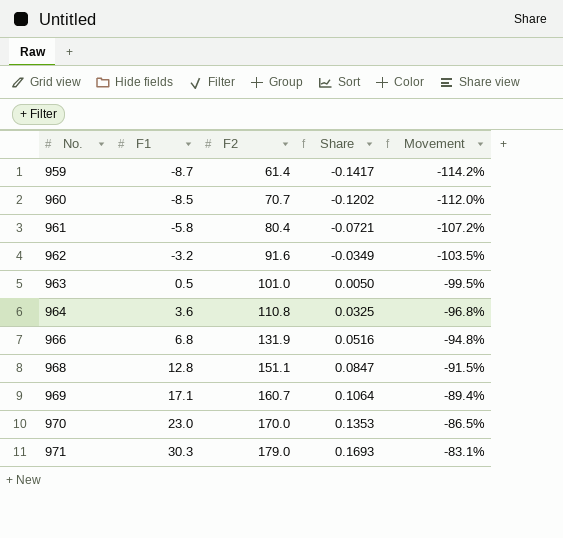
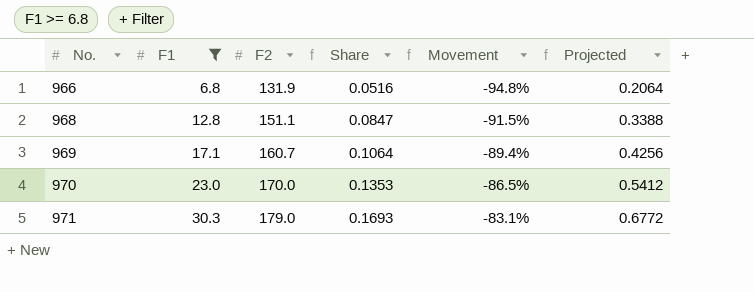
filter: none -> F1 >= 6.8
column Projected | formula: none -> [Share] * 4

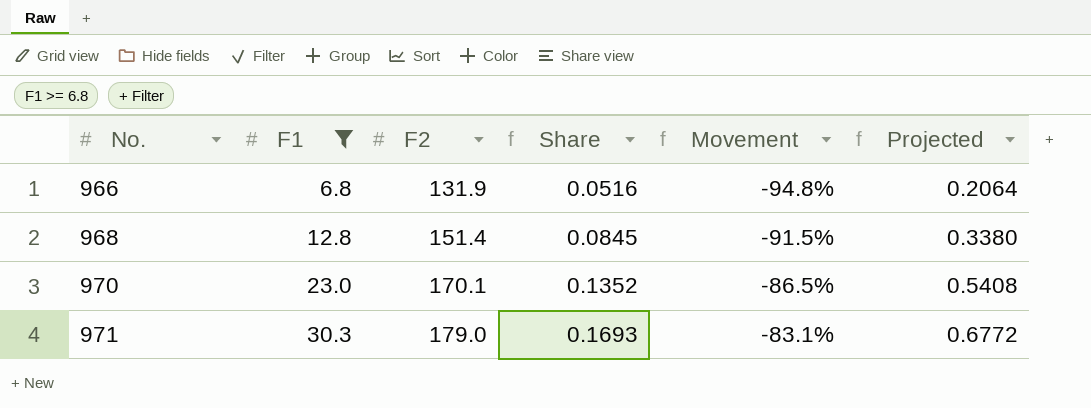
row 969: 17.1 | 160.7 | 0.1064 | -89.4% | 0.4256 -> none
968 | F2: 151.1 -> 151.4
968 | Share: 0.0847 -> 0.0845
968 | Projected: 0.3388 -> 0.3380
970 | F2: 170.0 -> 170.1
970 | Share: 0.1353 -> 0.1352
970 | Projected: 0.5412 -> 0.5408

